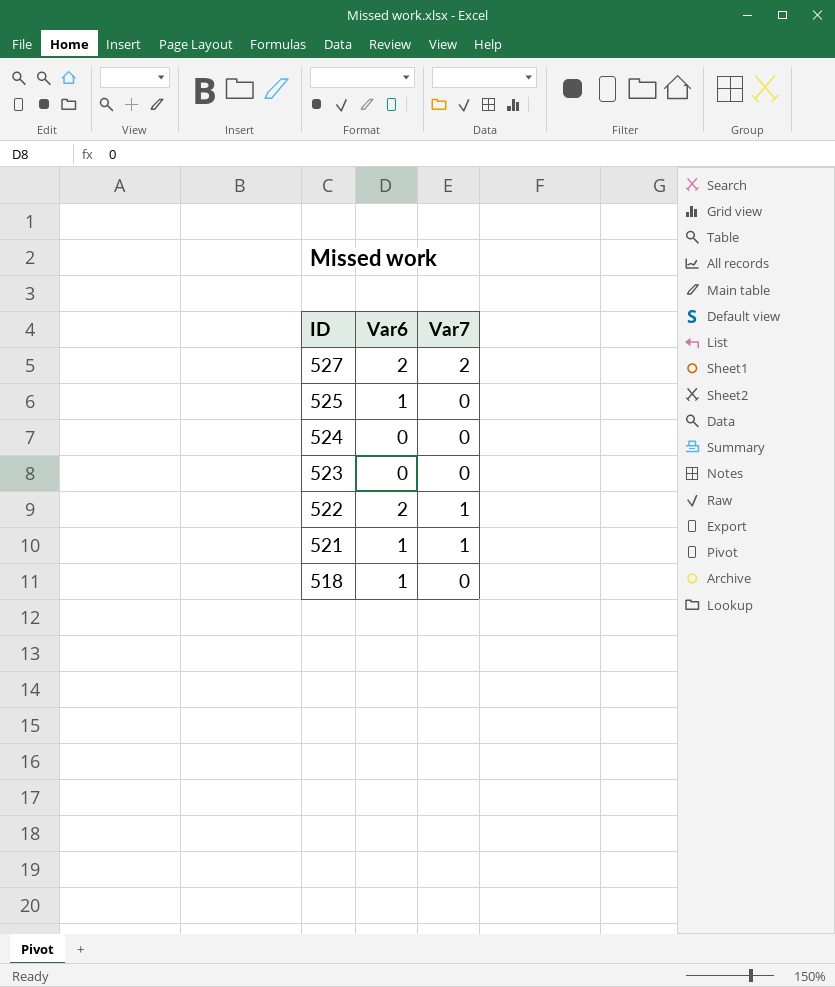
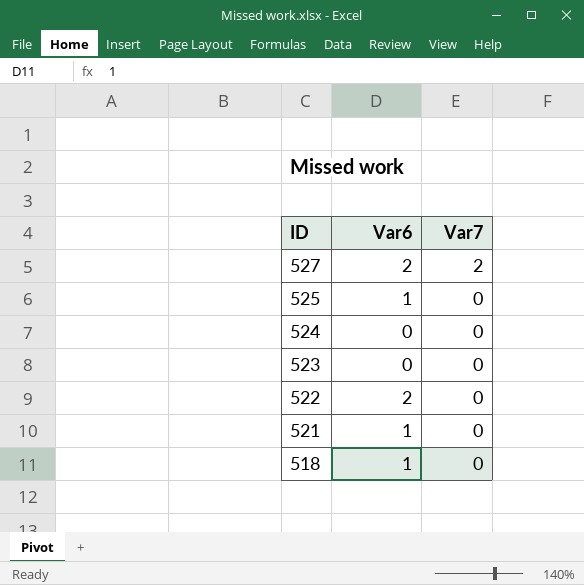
522 | Var7: 1 -> 0
521 | Var7: 1 -> 0

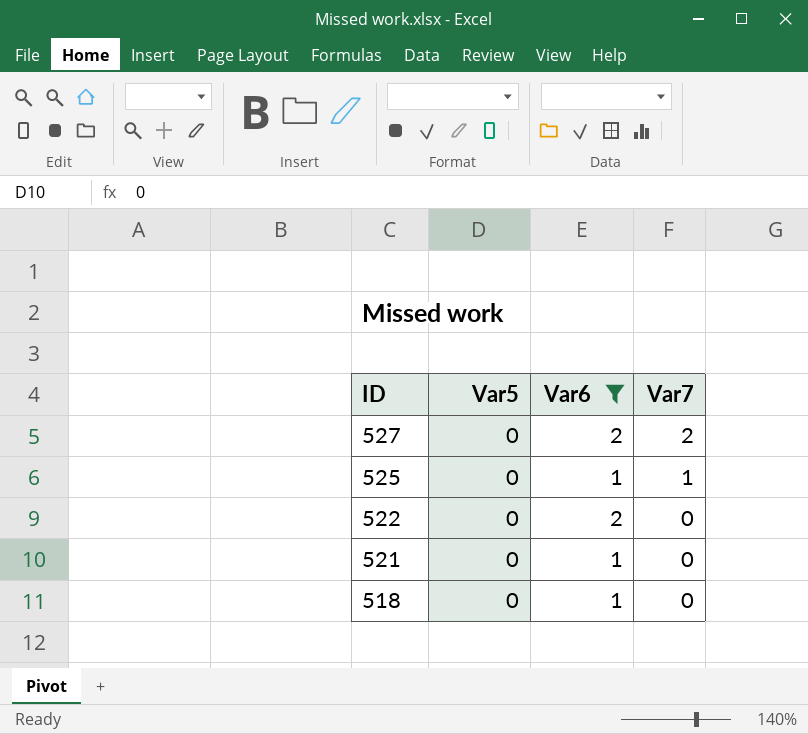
filter: none -> Var6 != 0
column Var5 | position: none -> 2
525 | Var7: 0 -> 1

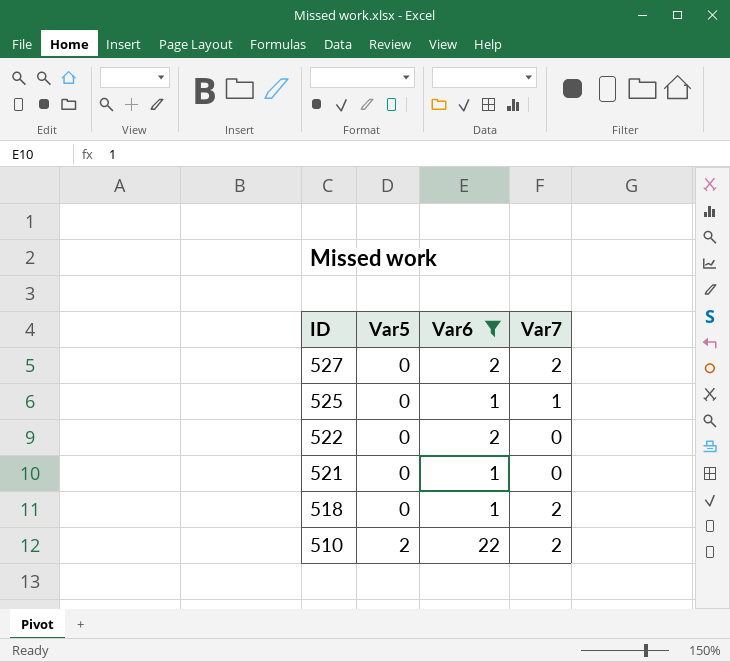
518 | Var7: 0 -> 2
row 510: none -> 2 | 22 | 2

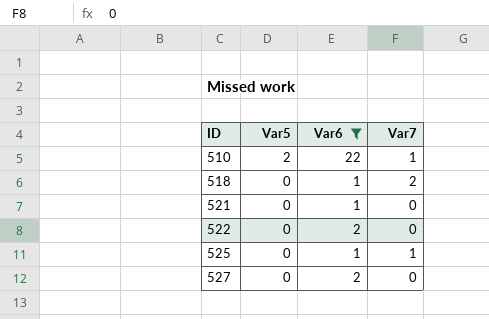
row order: ID descending -> ID ascending
510 | Var7: 2 -> 1
527 | Var7: 2 -> 0

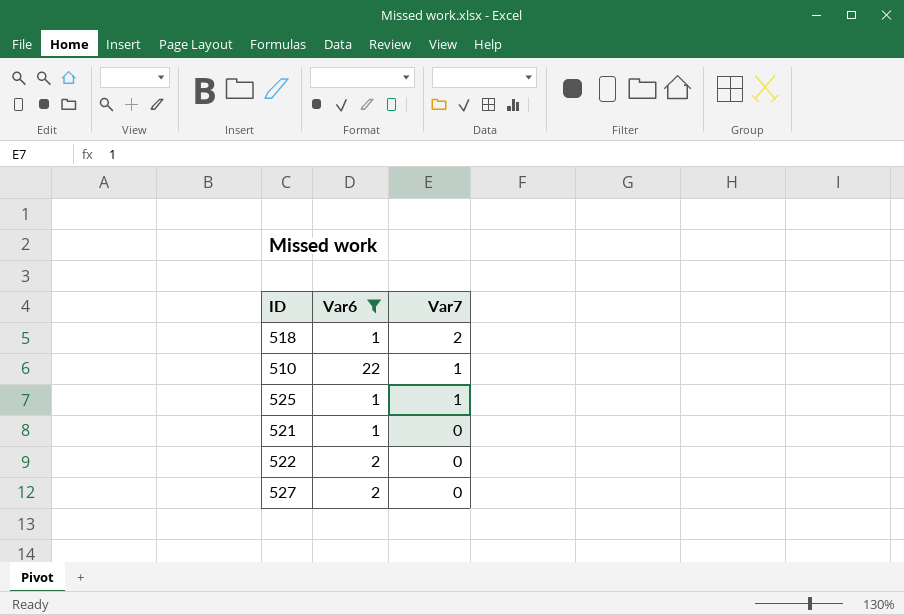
row order: ID ascending -> Var7 descending
column Var5 | position: 2 -> none

